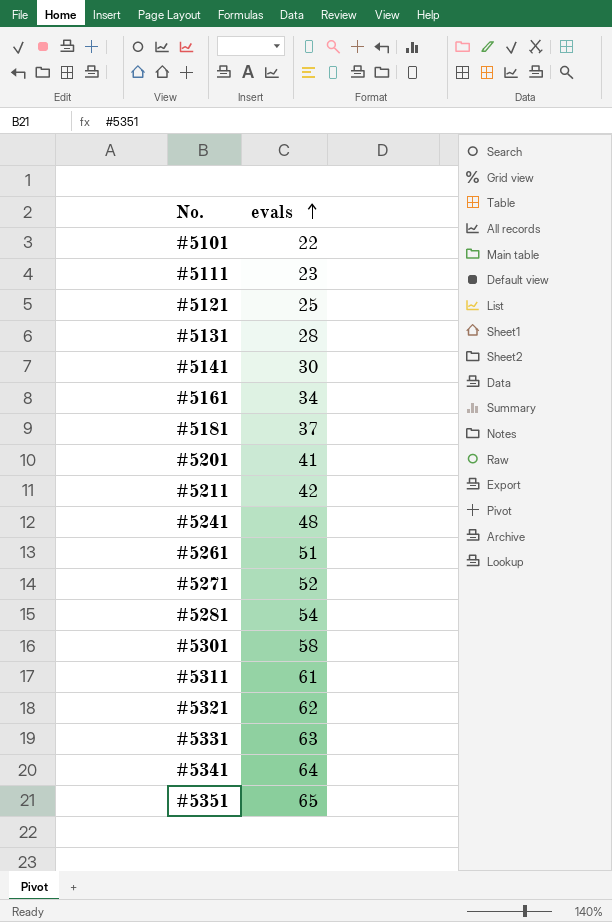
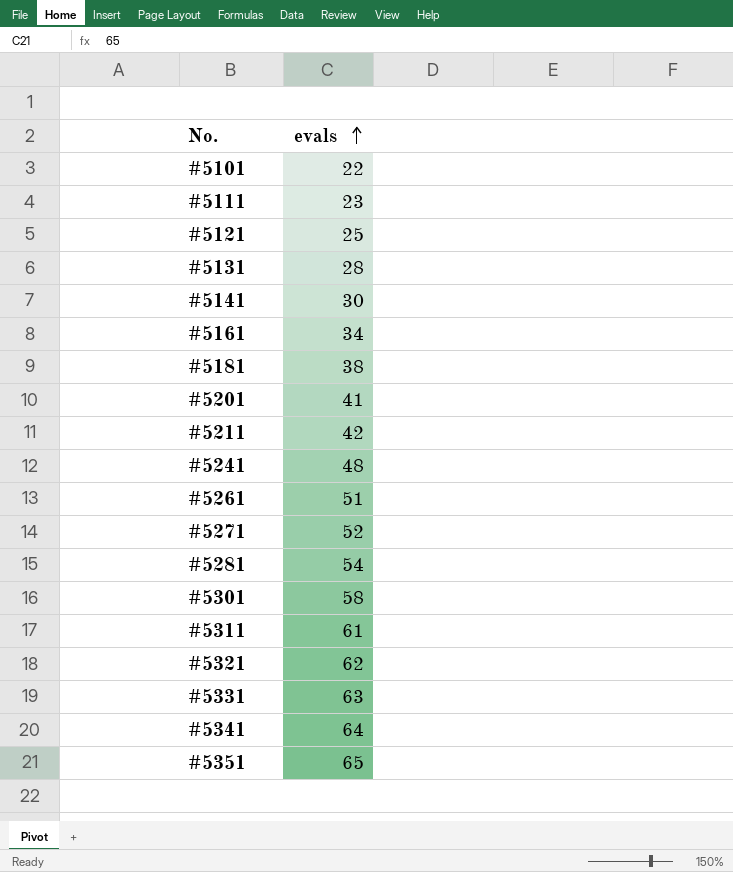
#5181 | evals: 37 -> 38

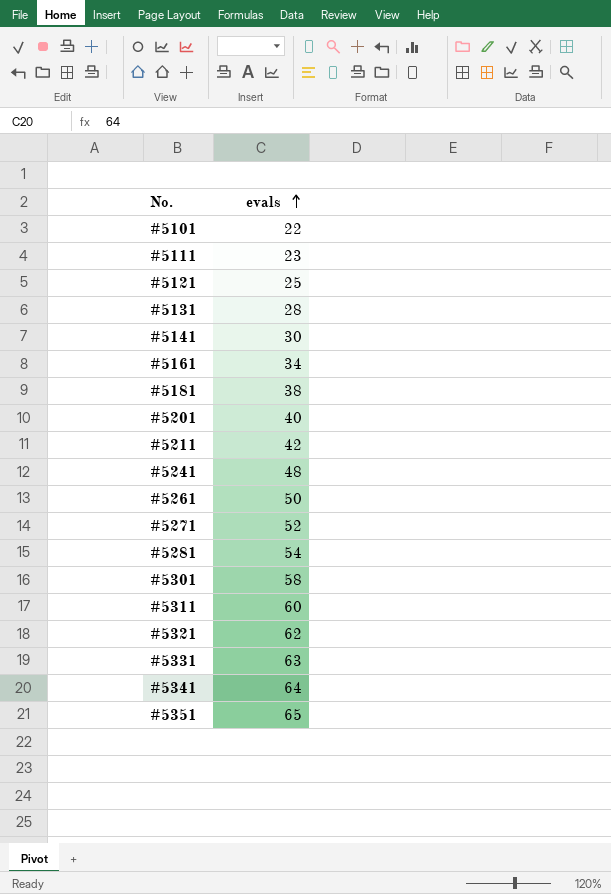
#5201 | evals: 41 -> 40
#5261 | evals: 51 -> 50
#5311 | evals: 61 -> 60

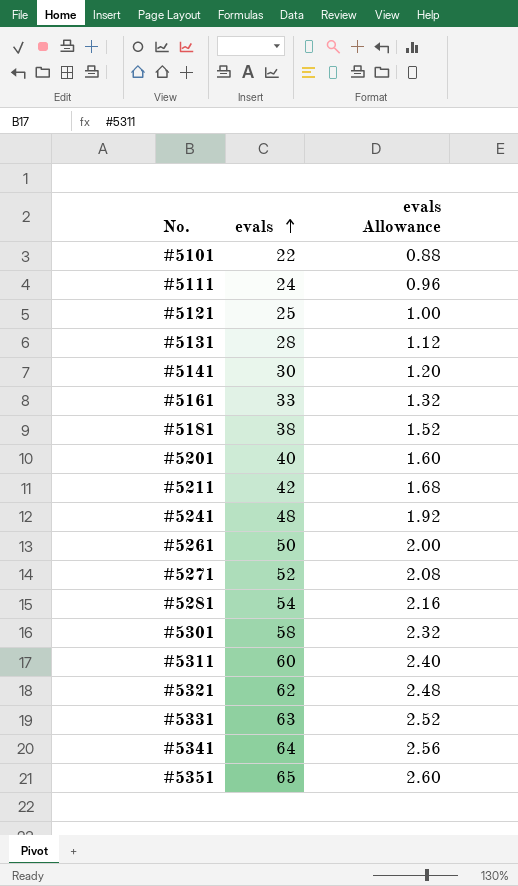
column evals Allowance | formula: none -> [evals] * 0.04
#5111 | evals: 23 -> 24
#5161 | evals: 34 -> 33

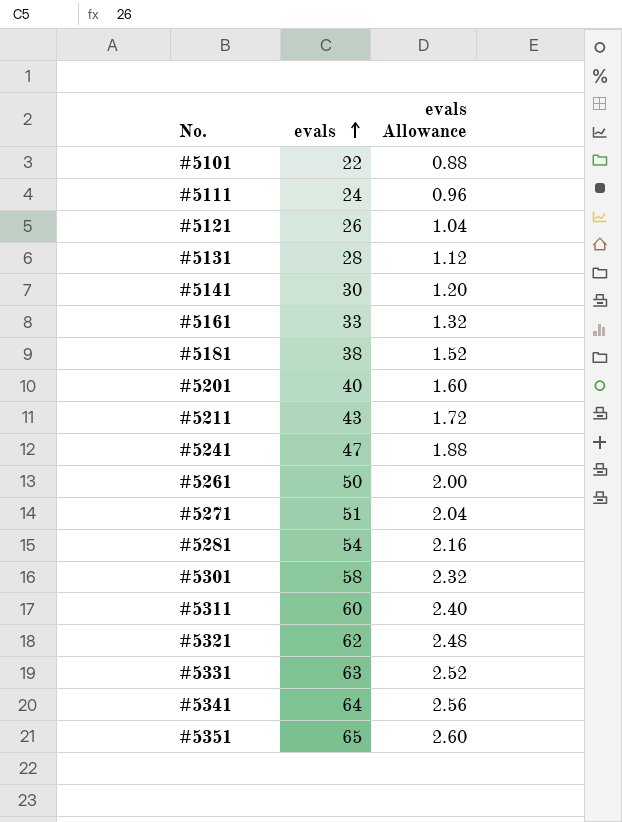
#5121 | evals: 25 -> 26
#5121 | evals Allowance: 1.00 -> 1.04
#5211 | evals: 42 -> 43
#5211 | evals Allowance: 1.68 -> 1.72
#5241 | evals: 48 -> 47
#5241 | evals Allowance: 1.92 -> 1.88
#5271 | evals: 52 -> 51
#5271 | evals Allowance: 2.08 -> 2.04

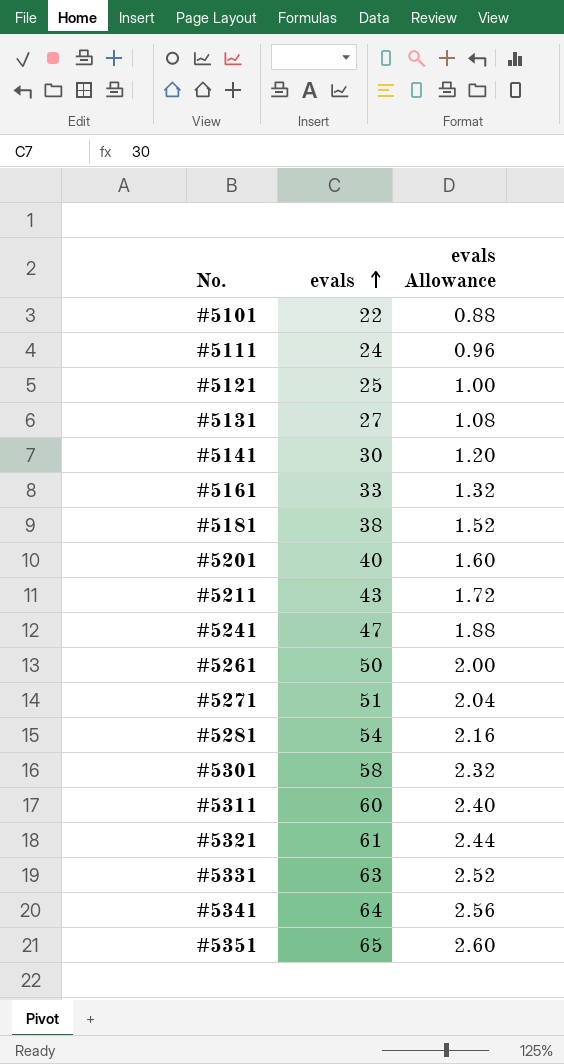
#5121 | evals: 26 -> 25
#5121 | evals Allowance: 1.04 -> 1.00
#5131 | evals: 28 -> 27
#5131 | evals Allowance: 1.12 -> 1.08
#5321 | evals: 62 -> 61
#5321 | evals Allowance: 2.48 -> 2.44

